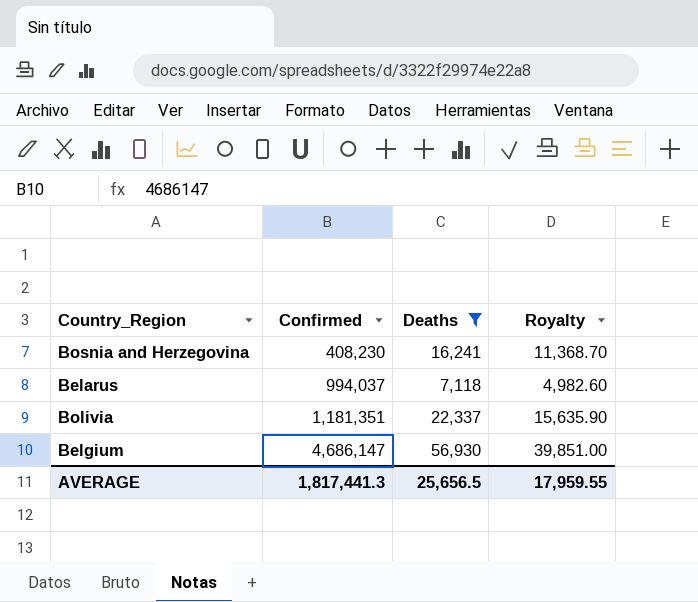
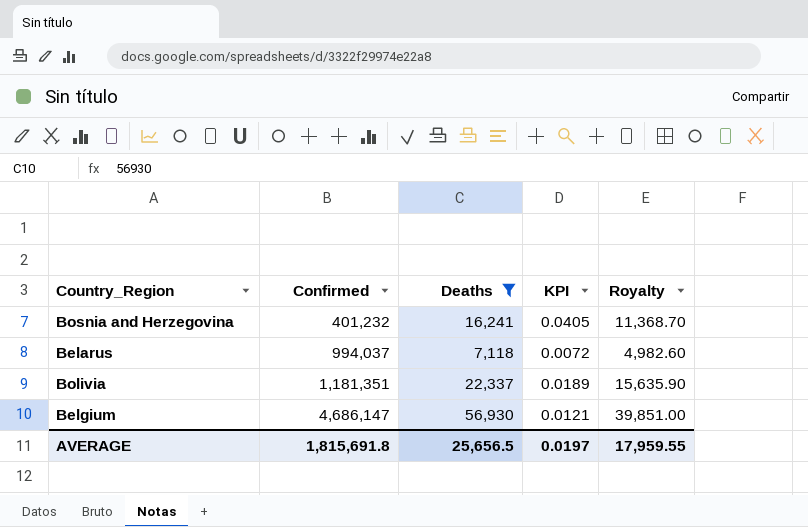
column KPI | formula: none -> [Deaths] / [Confirmed]
Bosnia and Herzegovina | Confirmed: 408,230 -> 401,232
AVERAGE | Confirmed: 1,817,441.3 -> 1,815,691.8

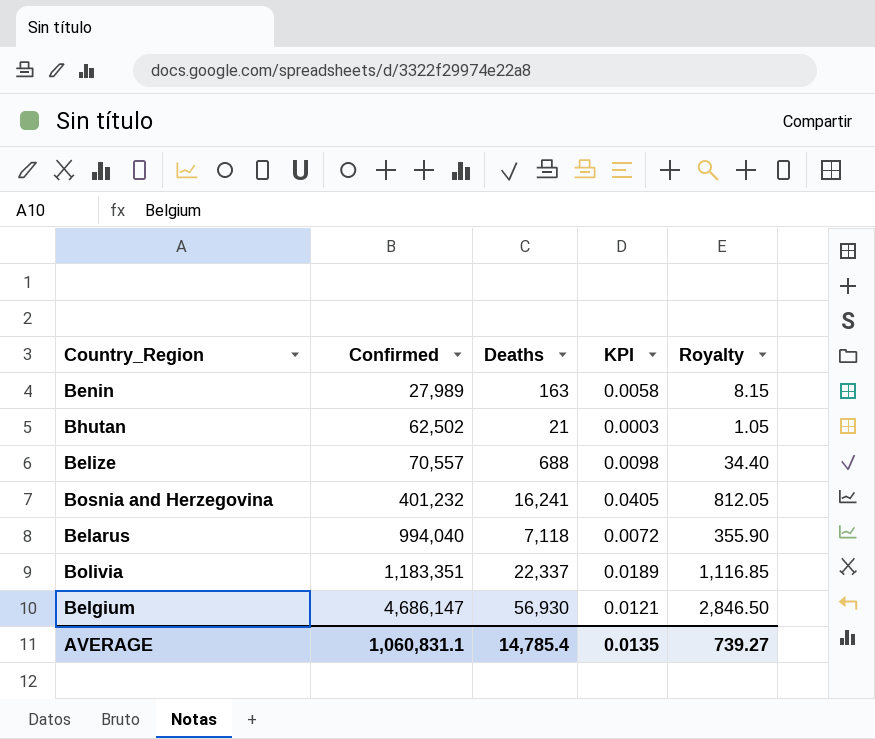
filter: Deaths >= 7,118 -> none
column Royalty | formula: [Deaths] * 0.7 -> [Deaths] * 0.05
Belarus | Confirmed: 994,037 -> 994,040
Bolivia | Confirmed: 1,181,351 -> 1,183,351
AVERAGE | Confirmed: 1,815,691.8 -> 1,060,831.1
AVERAGE | Deaths: 25,656.5 -> 14,785.4
AVERAGE | KPI: 0.0197 -> 0.0135
AVERAGE | Royalty: 17,959.55 -> 739.27

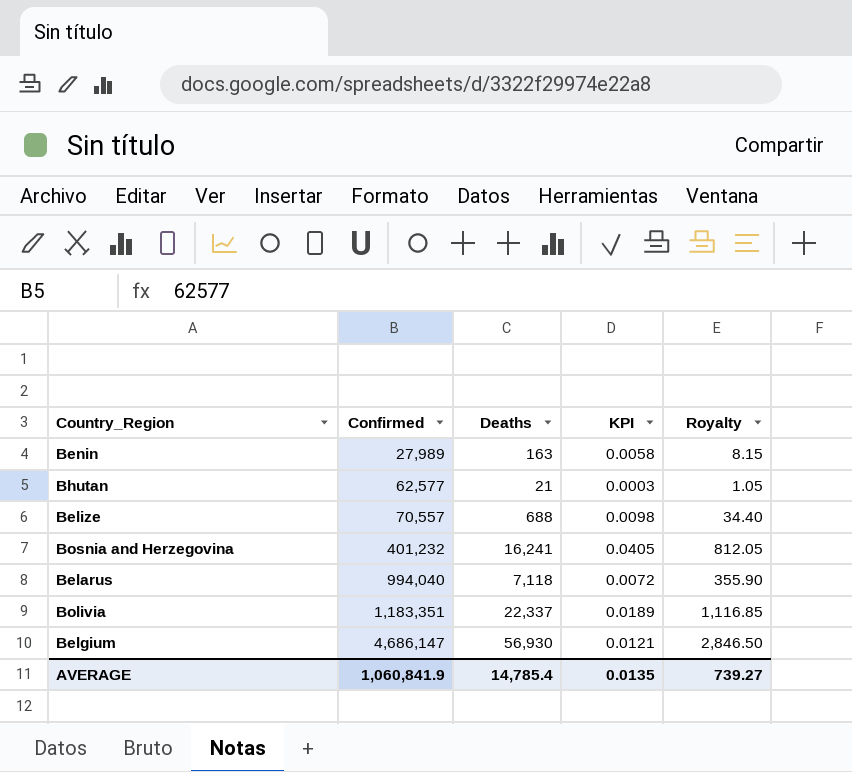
Bhutan | Confirmed: 62,502 -> 62,577
AVERAGE | Confirmed: 1,060,831.1 -> 1,060,841.9

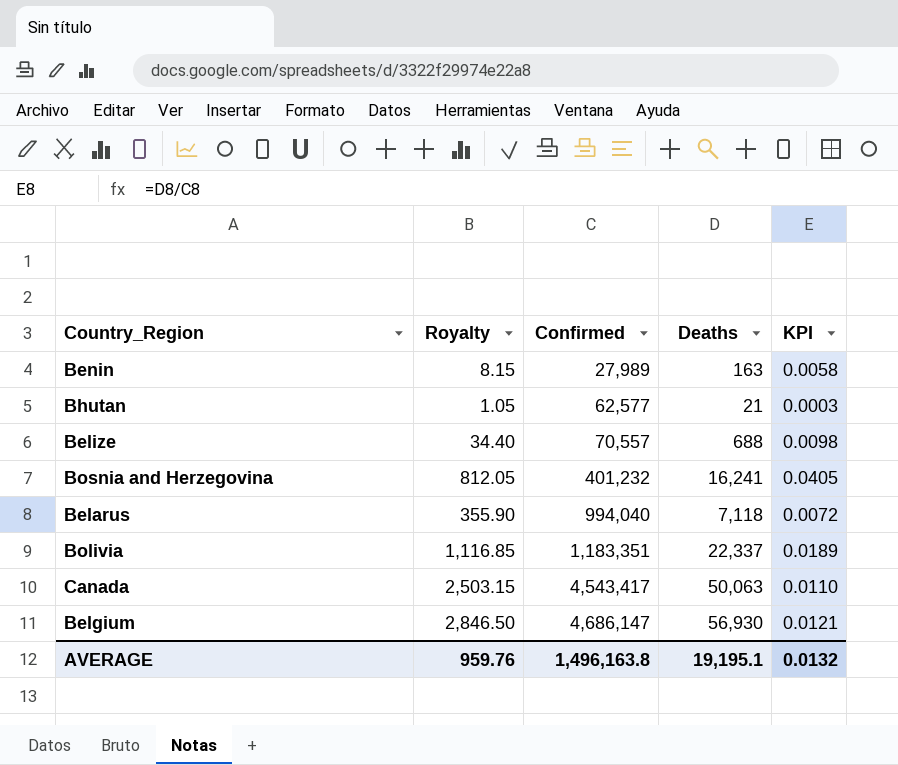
column Royalty | position: 5 -> 2
row Canada: none -> 2,503.15 | 4,543,417 | 50,063 | 0.0110
AVERAGE | Royalty: 739.27 -> 959.76
AVERAGE | Confirmed: 1,060,841.9 -> 1,496,163.8
AVERAGE | Deaths: 14,785.4 -> 19,195.1
AVERAGE | KPI: 0.0135 -> 0.0132

